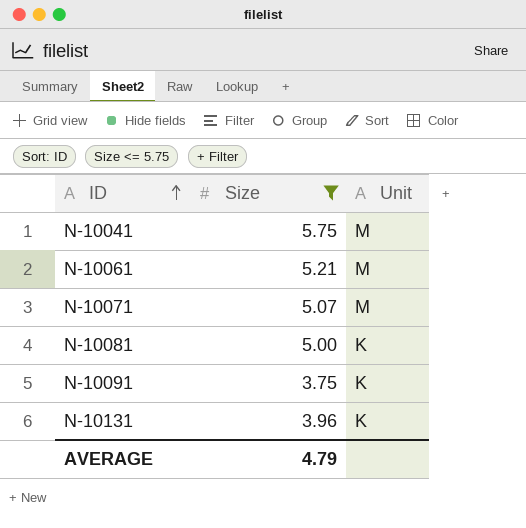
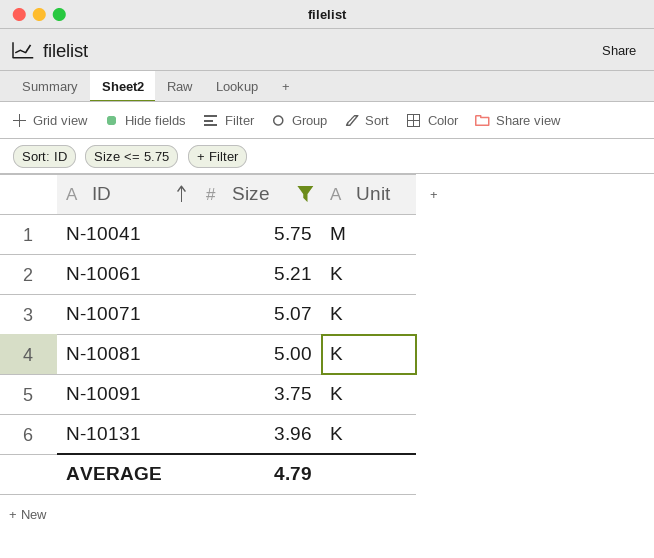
N-10061 | Unit: M -> K
N-10071 | Unit: M -> K

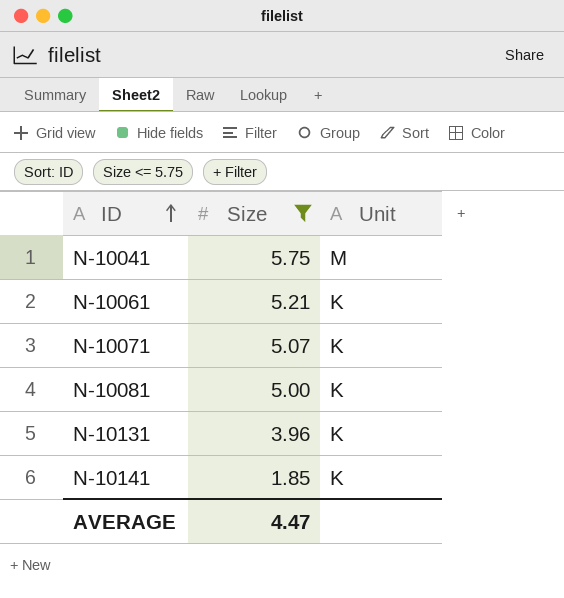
row N-10091: 3.75 | K -> none
row N-10141: none -> 1.85 | K
AVERAGE | Size: 4.79 -> 4.47

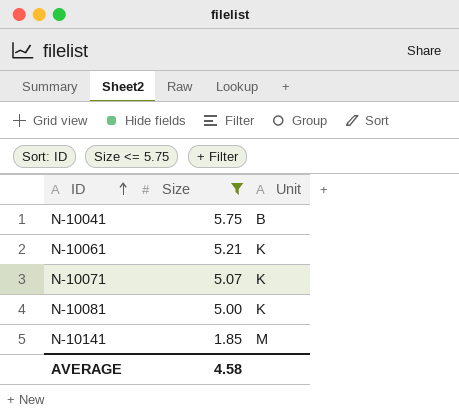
row N-10131: 3.96 | K -> none
N-10041 | Unit: M -> B
N-10141 | Unit: K -> M
AVERAGE | Size: 4.47 -> 4.58

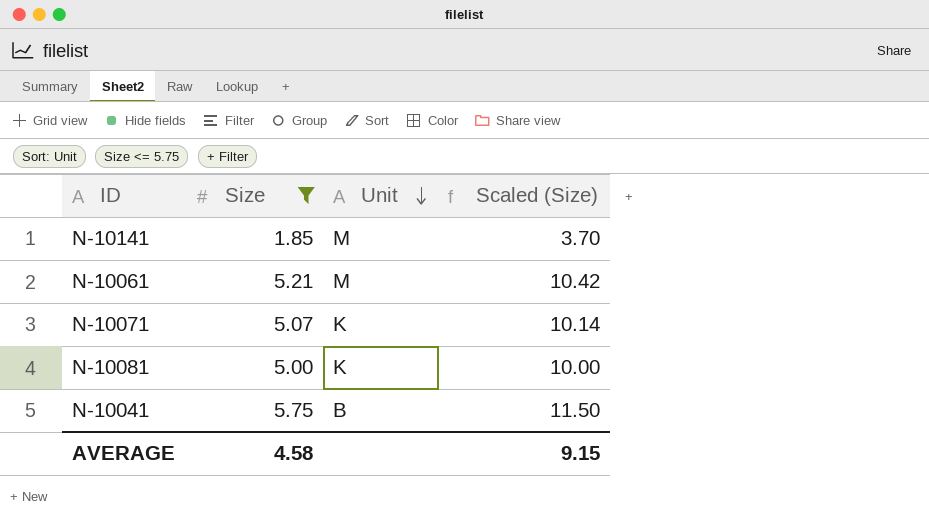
row order: ID ascending -> Unit descending
column Scaled (Size) | formula: none -> [Size] * 2
N-10061 | Unit: K -> M

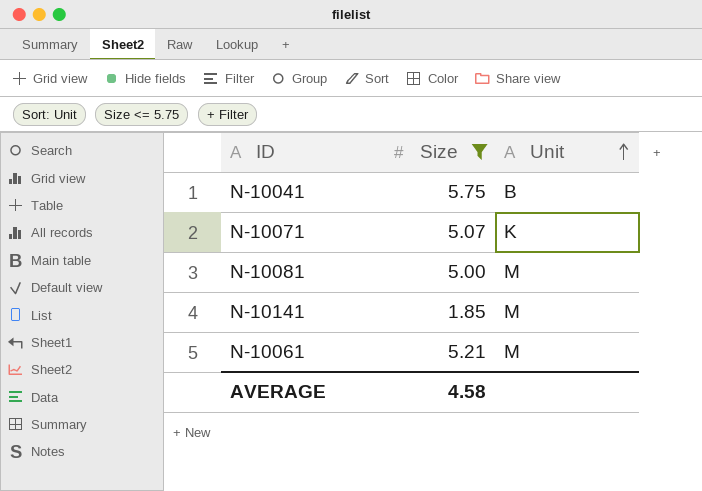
row order: Unit descending -> Unit ascending
column Scaled (Size) | formula: [Size] * 2 -> none
N-10081 | Unit: K -> M

